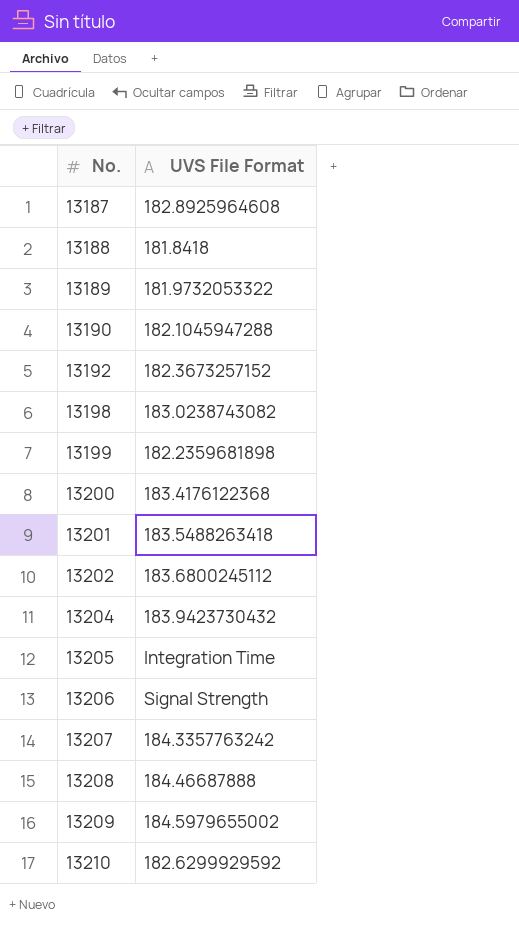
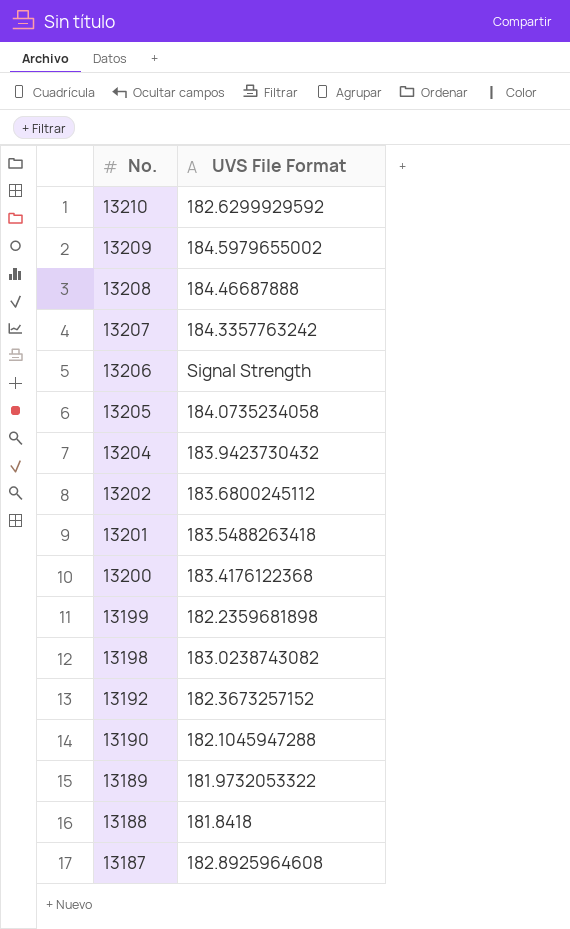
row order: No. ascending -> No. descending
13205 | UVS File Format: Integration Time -> 184.0735234058

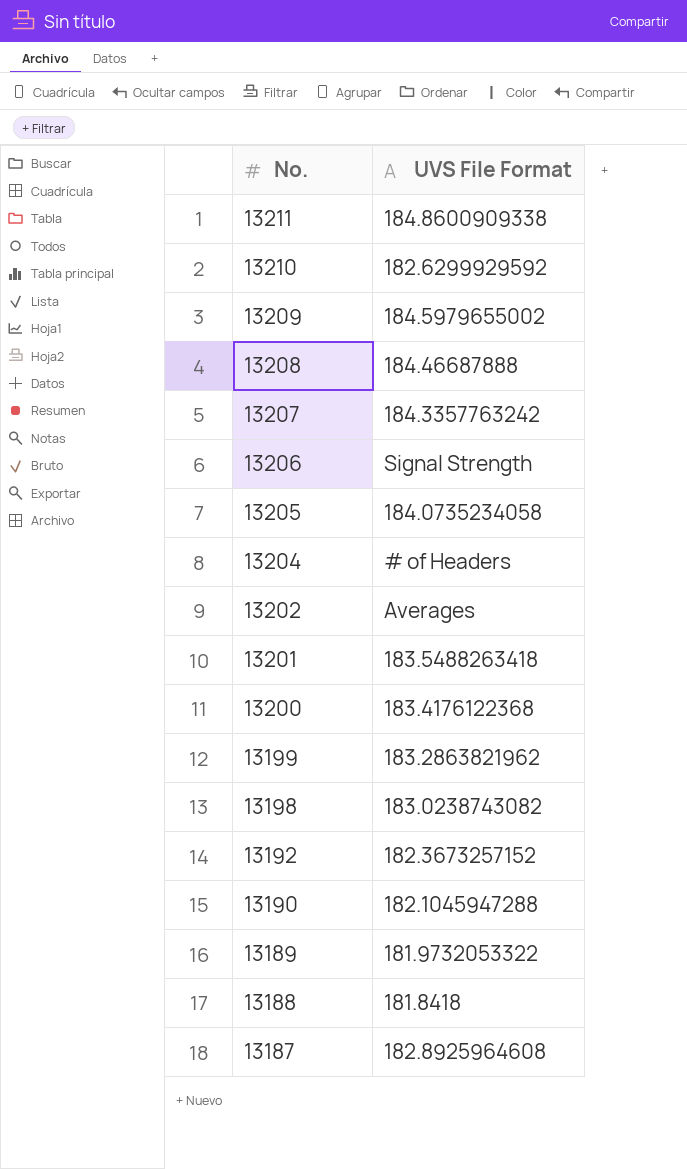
row 13211: none -> 184.8600909338
13204 | UVS File Format: 183.9423730432 -> # of Headers
13202 | UVS File Format: 183.6800245112 -> Averages
13199 | UVS File Format: 182.2359681898 -> 183.2863821962

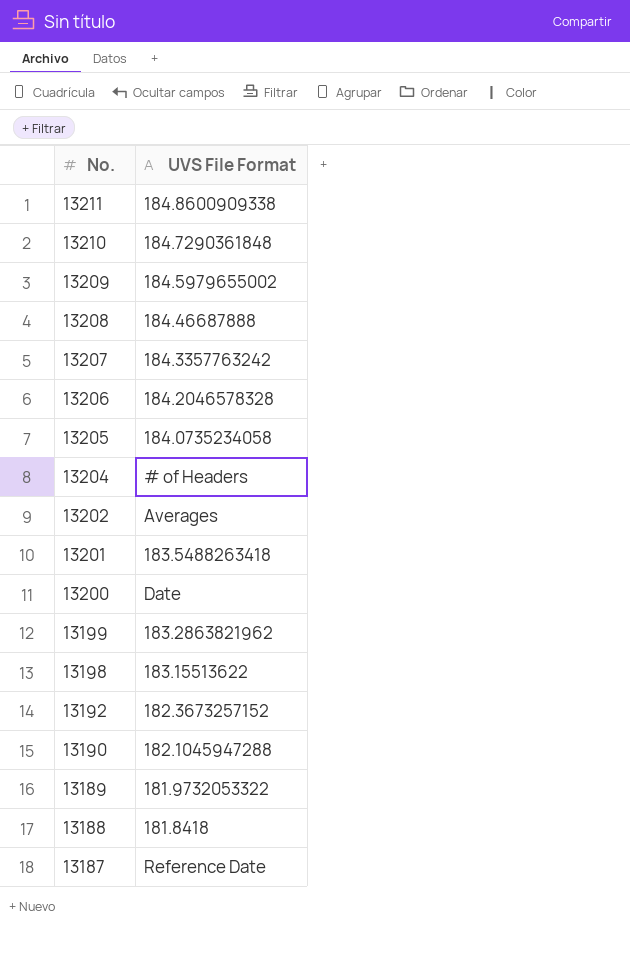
13210 | UVS File Format: 182.6299929592 -> 184.7290361848
13206 | UVS File Format: Signal Strength -> 184.2046578328
13200 | UVS File Format: 183.4176122368 -> Date
13198 | UVS File Format: 183.0238743082 -> 183.15513622
13187 | UVS File Format: 182.8925964608 -> Reference Date

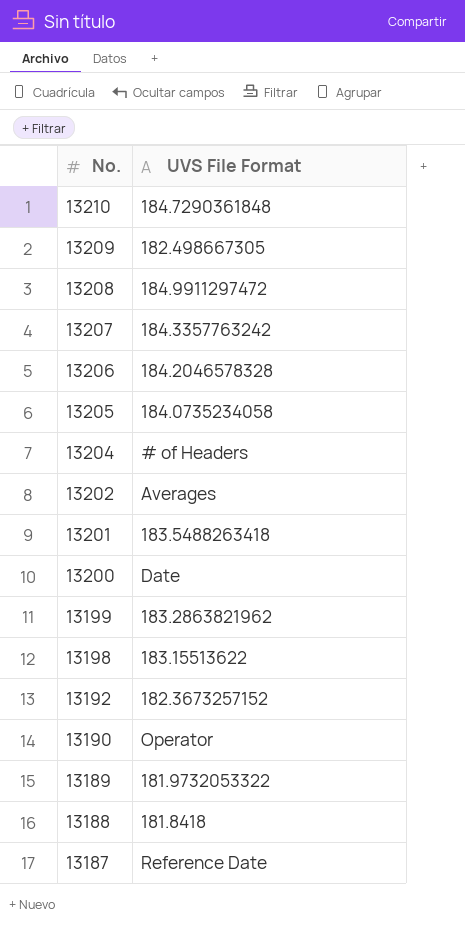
row 13211: 184.8600909338 -> none
13209 | UVS File Format: 184.5979655002 -> 182.498667305
13208 | UVS File Format: 184.46687888 -> 184.9911297472
13190 | UVS File Format: 182.1045947288 -> Operator

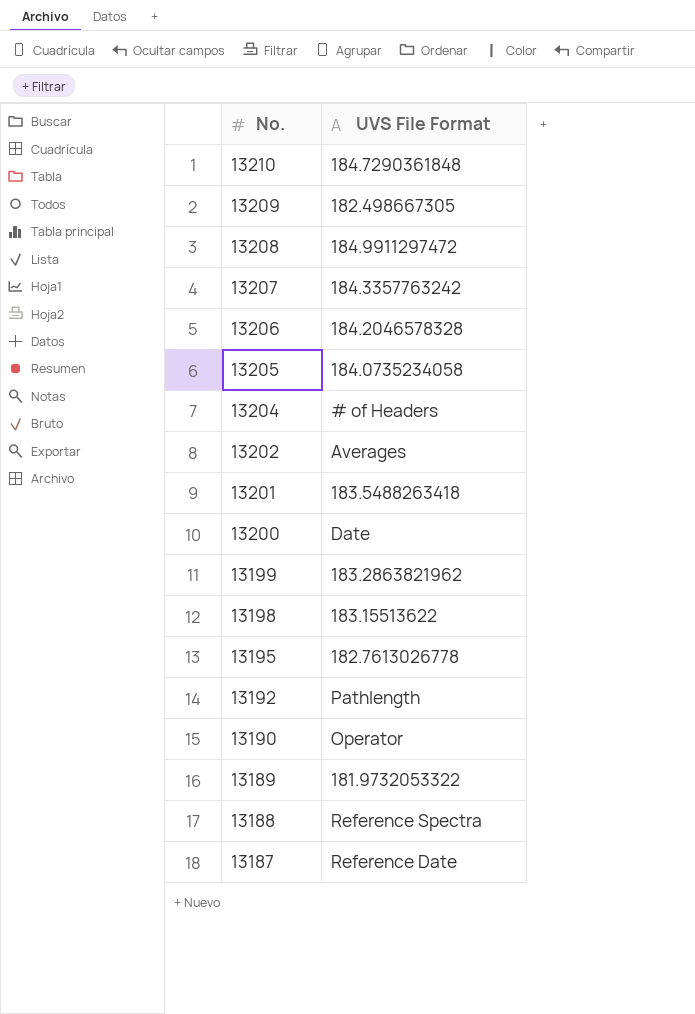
row 13195: none -> 182.7613026778
13192 | UVS File Format: 182.3673257152 -> Pathlength
13188 | UVS File Format: 181.8418 -> Reference Spectra

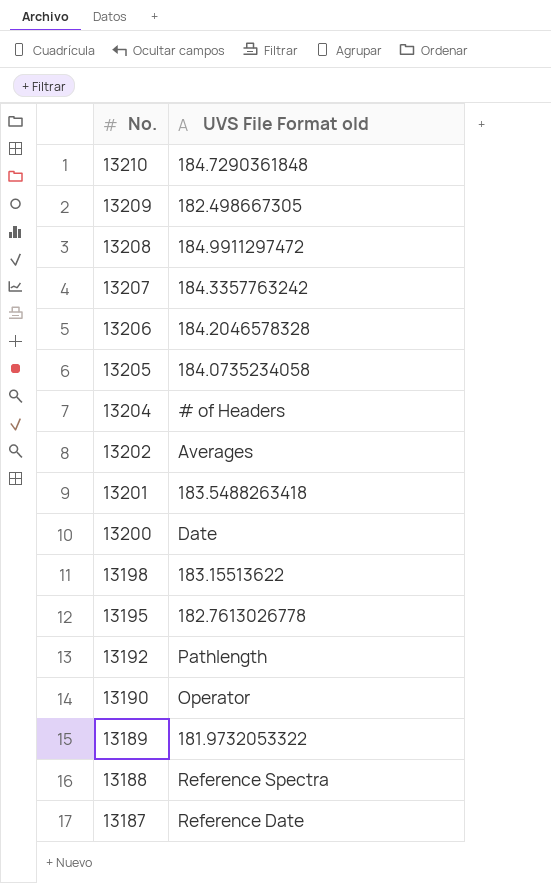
column name: UVS File Format -> UVS File Format old
row 13199: 183.2863821962 -> none

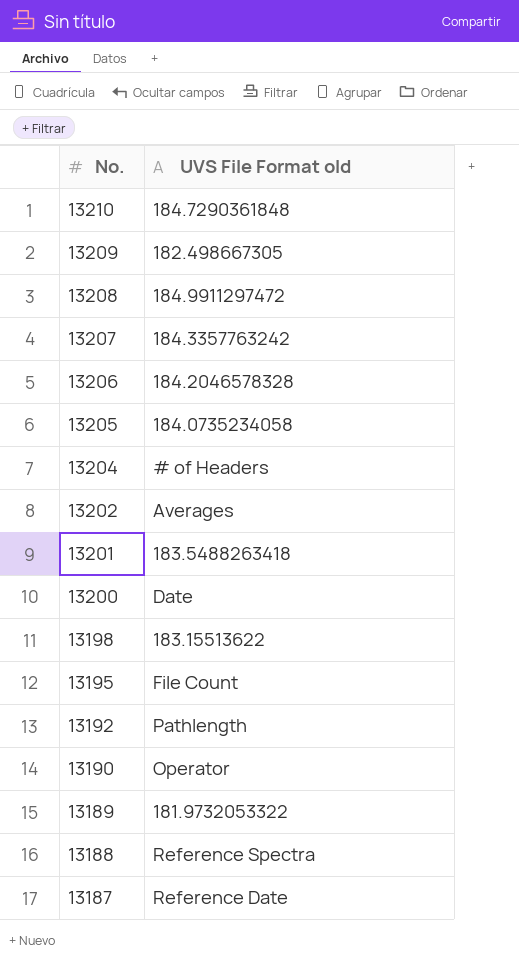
13195 | UVS File Format old: 182.7613026778 -> File Count

